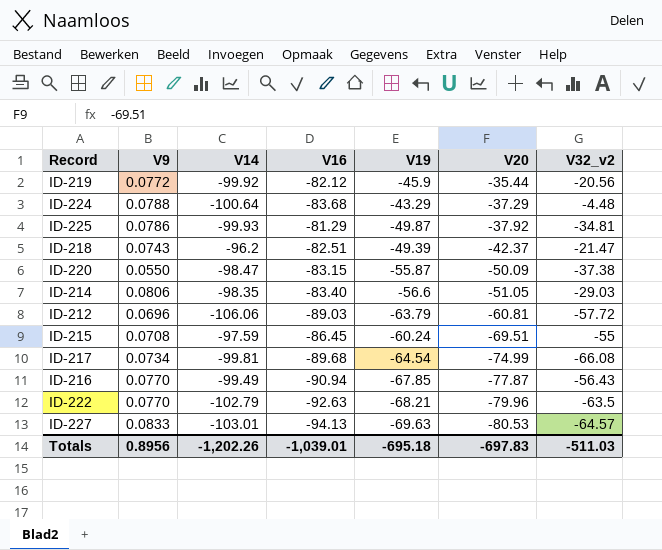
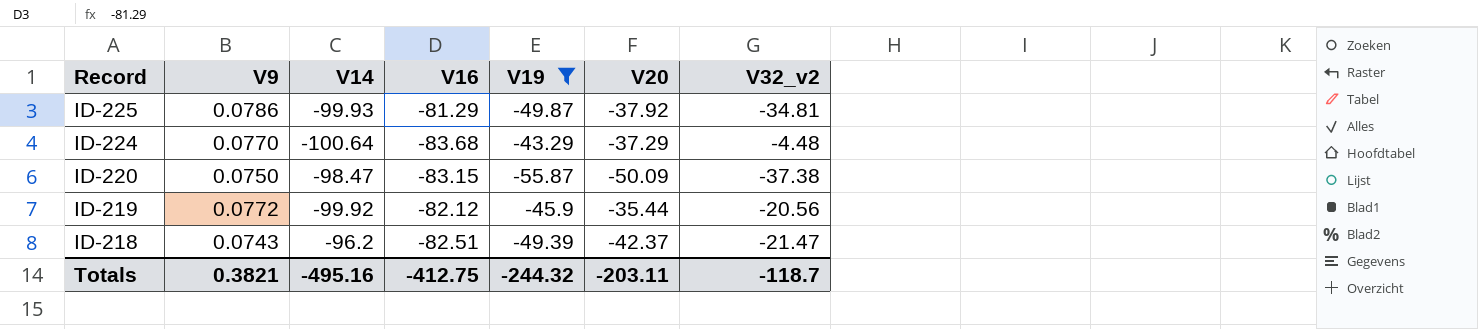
filter: none -> V19 >= -55.87
row order: V20 descending -> Record descending
ID-224 | V9: 0.0788 -> 0.0770
ID-220 | V9: 0.0550 -> 0.0750
Totals | V9: 0.8956 -> 0.3821
Totals | V14: -1,202.26 -> -495.16
Totals | V16: -1,039.01 -> -412.75
Totals | V19: -695.18 -> -244.32
Totals | V20: -697.83 -> -203.11
Totals | V32_v2: -511.03 -> -118.7

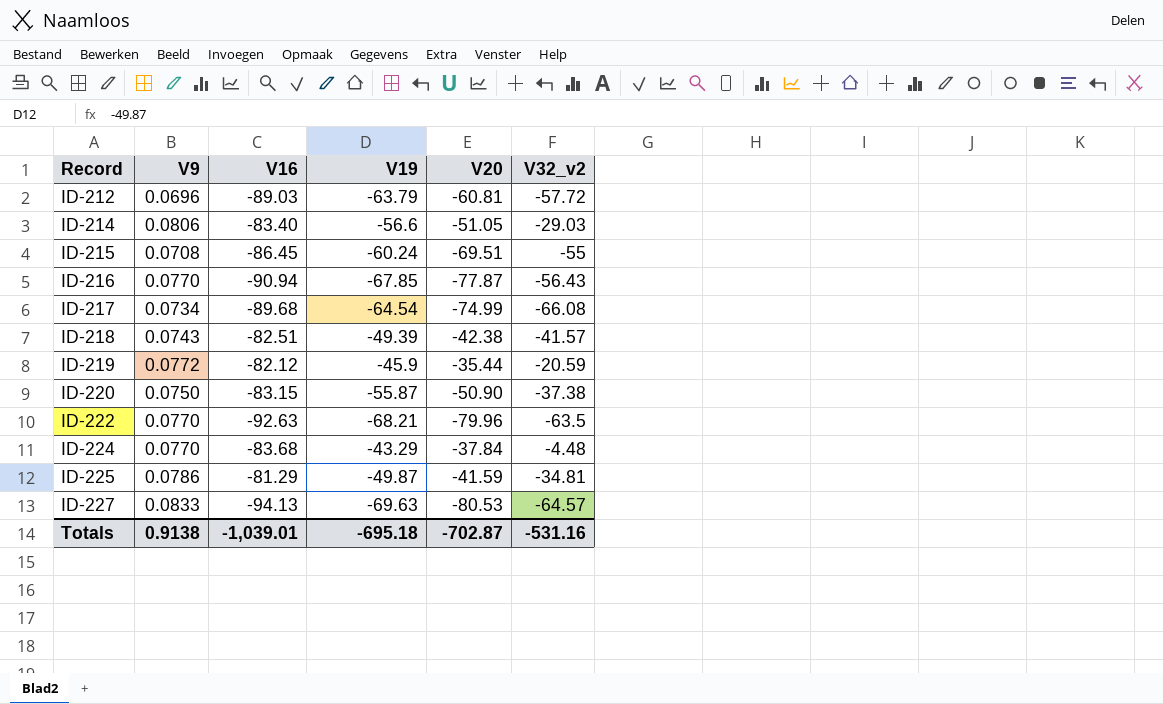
filter: V19 >= -55.87 -> none
row order: Record descending -> Record ascending
column V14 | position: 3 -> none
ID-218 | V20: -42.37 -> -42.38
ID-218 | V32_v2: -21.47 -> -41.57
ID-219 | V32_v2: -20.56 -> -20.59
ID-220 | V20: -50.09 -> -50.90
ID-224 | V20: -37.29 -> -37.84
ID-225 | V20: -37.92 -> -41.59
Totals | V9: 0.3821 -> 0.9138
Totals | V16: -412.75 -> -1,039.01
Totals | V19: -244.32 -> -695.18
Totals | V20: -203.11 -> -702.87
Totals | V32_v2: -118.7 -> -531.16

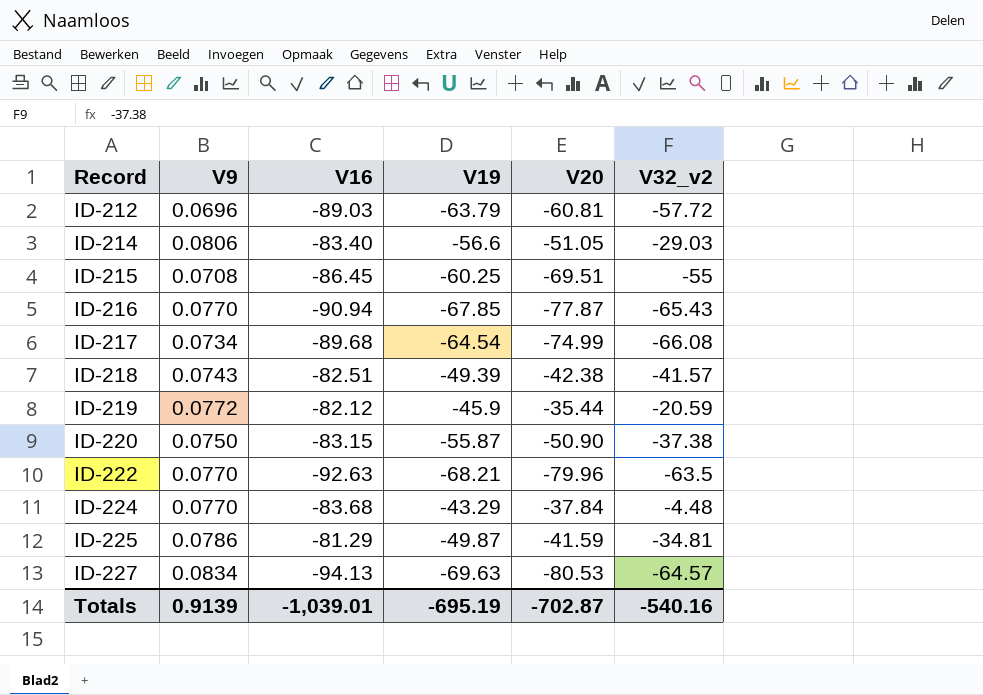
ID-215 | V19: -60.24 -> -60.25
ID-216 | V32_v2: -56.43 -> -65.43
ID-227 | V9: 0.0833 -> 0.0834
Totals | V9: 0.9138 -> 0.9139
Totals | V19: -695.18 -> -695.19
Totals | V32_v2: -531.16 -> -540.16

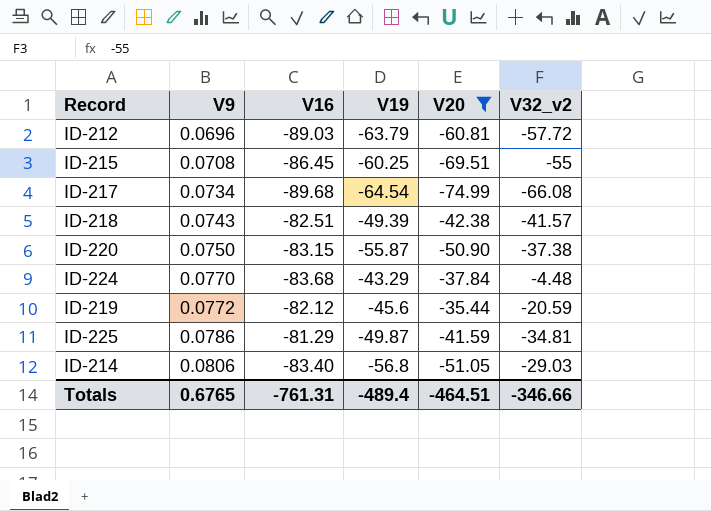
filter: none -> V20 >= -74.99
row order: Record ascending -> V9 ascending
ID-219 | V19: -45.9 -> -45.6
ID-214 | V19: -56.6 -> -56.8
Totals | V9: 0.9139 -> 0.6765
Totals | V16: -1,039.01 -> -761.31
Totals | V19: -695.19 -> -489.4
Totals | V20: -702.87 -> -464.51
Totals | V32_v2: -540.16 -> -346.66

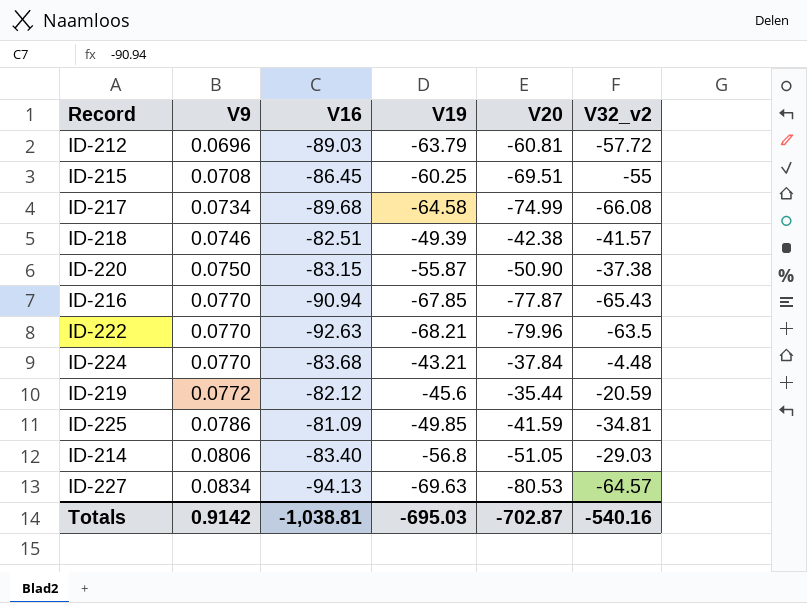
filter: V20 >= -74.99 -> none
ID-217 | V19: -64.54 -> -64.58
ID-218 | V9: 0.0743 -> 0.0746
ID-224 | V19: -43.29 -> -43.21
ID-225 | V16: -81.29 -> -81.09
ID-225 | V19: -49.87 -> -49.85
Totals | V9: 0.6765 -> 0.9142
Totals | V16: -761.31 -> -1,038.81
Totals | V19: -489.4 -> -695.03
Totals | V20: -464.51 -> -702.87
Totals | V32_v2: -346.66 -> -540.16

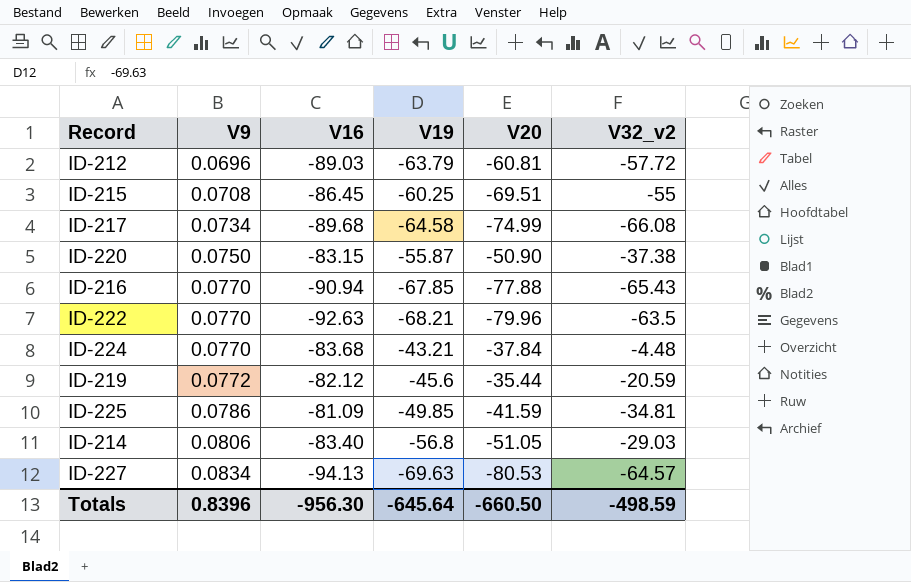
row ID-218: 0.0746 | -82.51 | -49.39 | -42.38 | -41.57 -> none
ID-216 | V20: -77.87 -> -77.88
Totals | V9: 0.9142 -> 0.8396
Totals | V16: -1,038.81 -> -956.30
Totals | V19: -695.03 -> -645.64
Totals | V20: -702.87 -> -660.50
Totals | V32_v2: -540.16 -> -498.59

